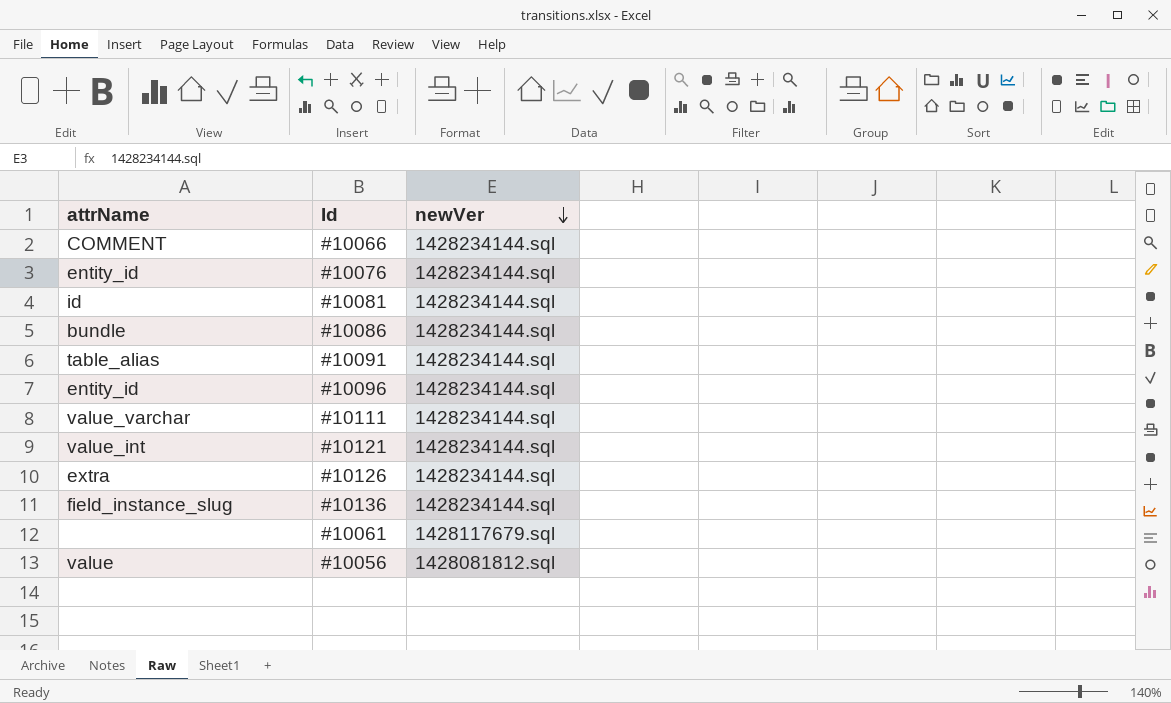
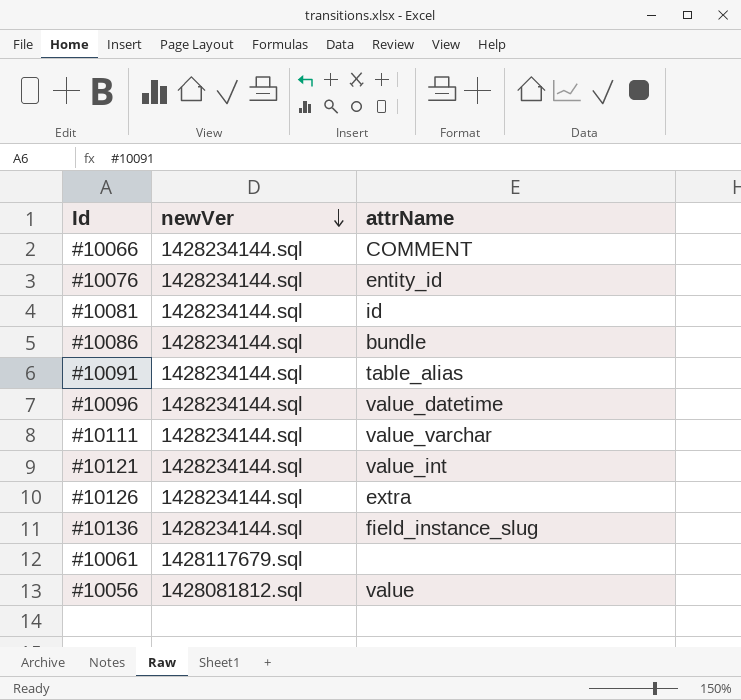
column attrName | position: 1 -> 3
#10096 | attrName: entity_id -> value_datetime

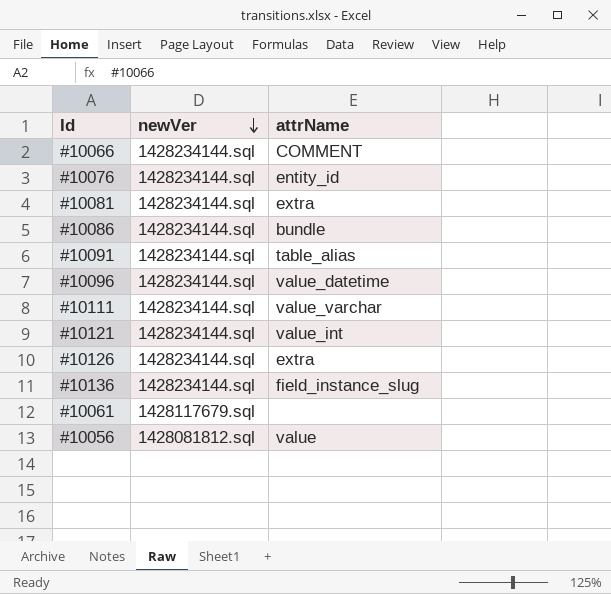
#10081 | attrName: id -> extra

